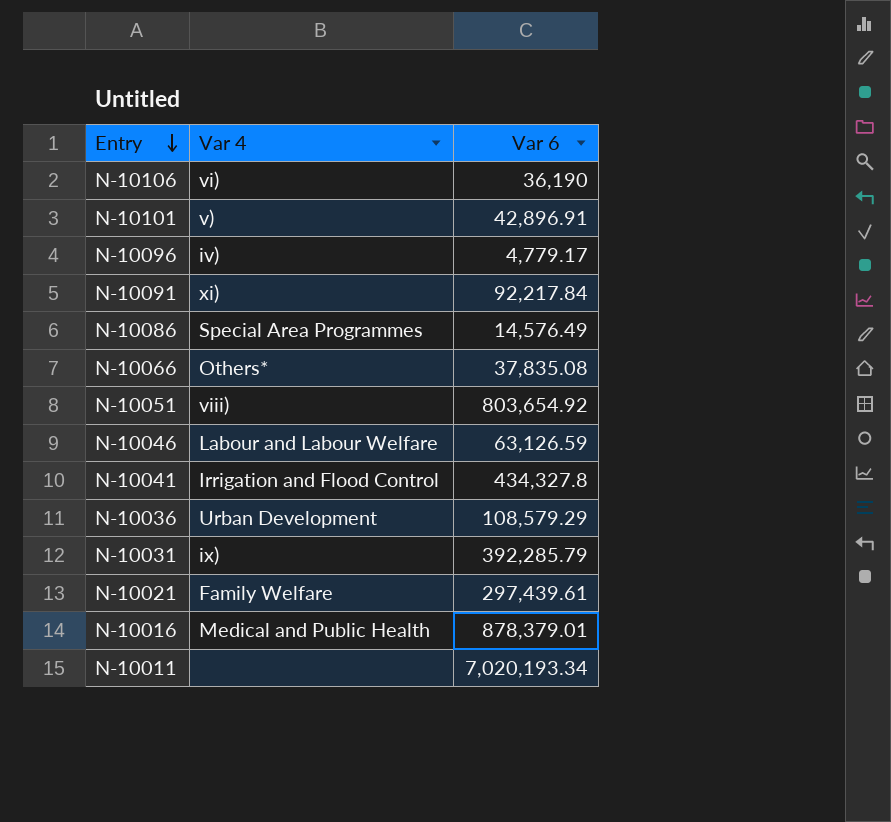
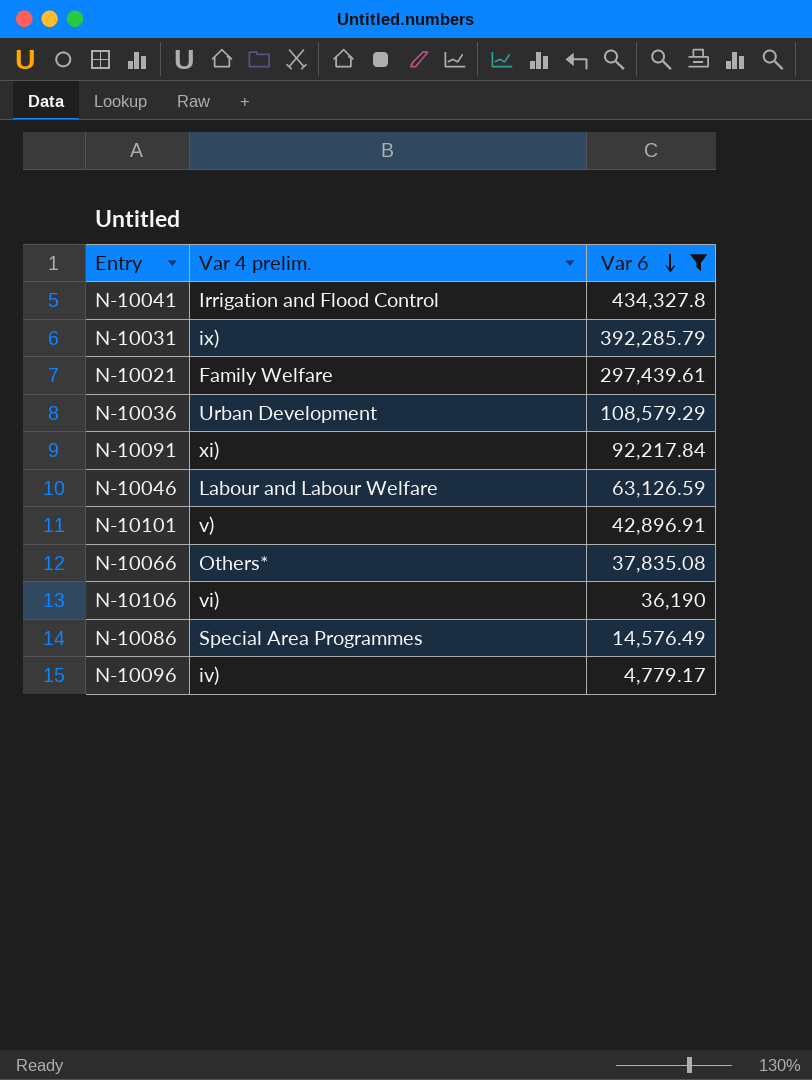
filter: none -> Var 6 <= 434,327.8
row order: Entry descending -> Var 6 descending
column name: Var 4 -> Var 4 prelim.

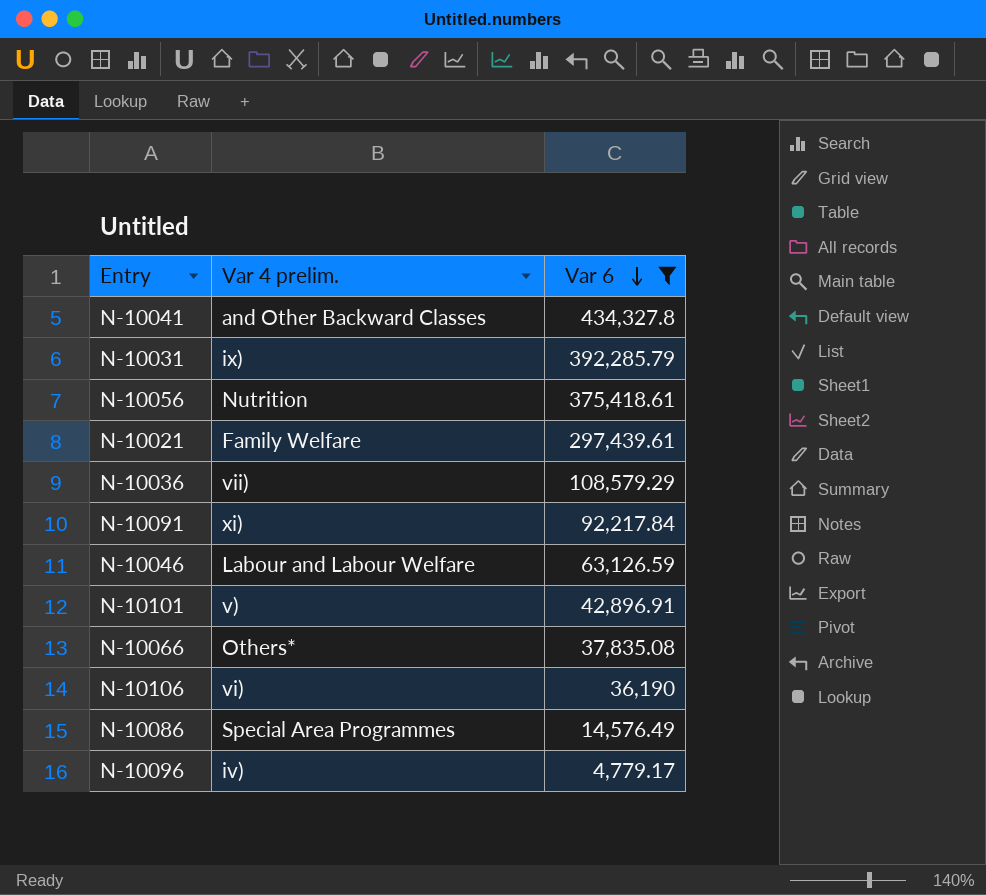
N-10041 | Var 4 prelim.: Irrigation and Flood Control -> and Other Backward Classes
row N-10056: none -> Nutrition | 375,418.61
N-10036 | Var 4 prelim.: Urban Development -> vii)

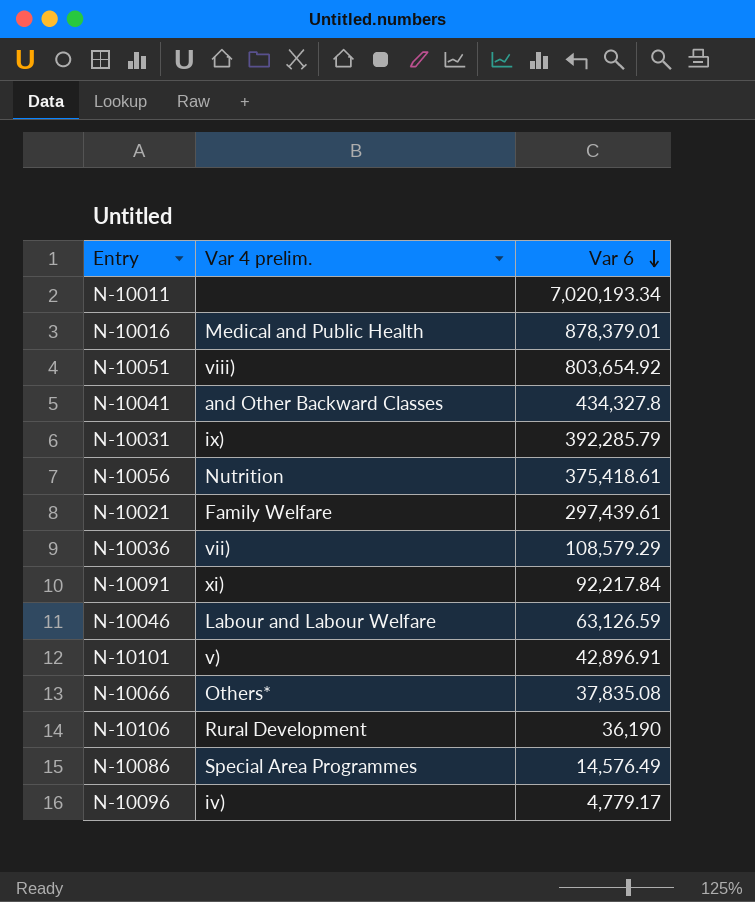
filter: Var 6 <= 434,327.8 -> none
N-10106 | Var 4 prelim.: vi) -> Rural Development

